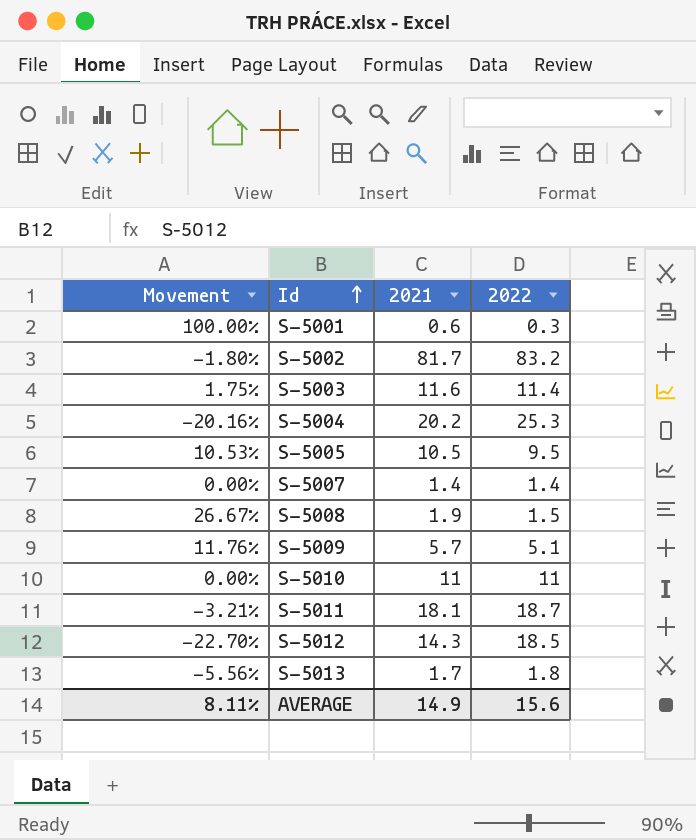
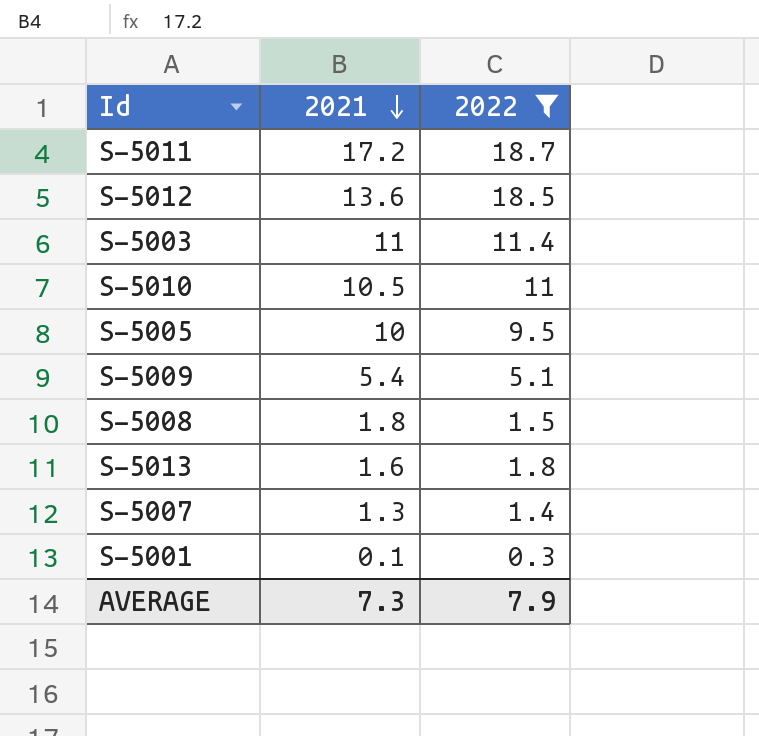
filter: none -> 2022 <= 18.7
row order: Id ascending -> 2021 descending
column Movement | formula: ([2021] - [2022]) / [2022] -> none
S-5011 | 2021: 18.1 -> 17.2
S-5012 | 2021: 14.3 -> 13.6
S-5003 | 2021: 11.6 -> 11
S-5010 | 2021: 11 -> 10.5
S-5005 | 2021: 10.5 -> 10
S-5009 | 2021: 5.7 -> 5.4
S-5008 | 2021: 1.9 -> 1.8
S-5013 | 2021: 1.7 -> 1.6
S-5007 | 2021: 1.4 -> 1.3
S-5001 | 2021: 0.6 -> 0.1
AVERAGE | 2021: 14.9 -> 7.3
AVERAGE | 2022: 15.6 -> 7.9

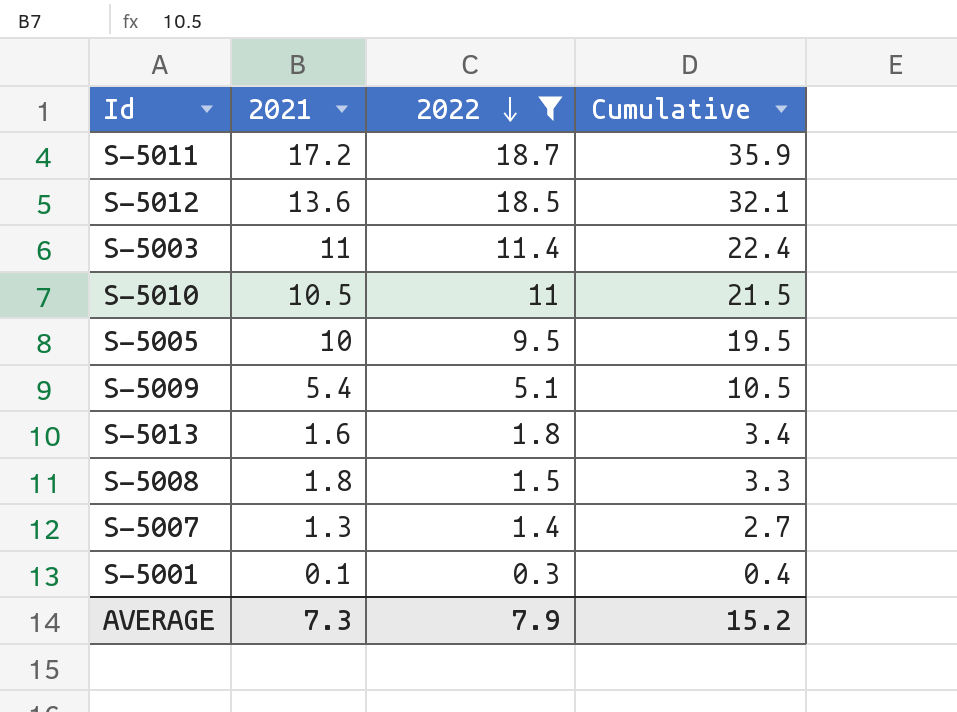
row order: 2021 descending -> 2022 descending
column Cumulative | formula: none -> [2021] + [2022]

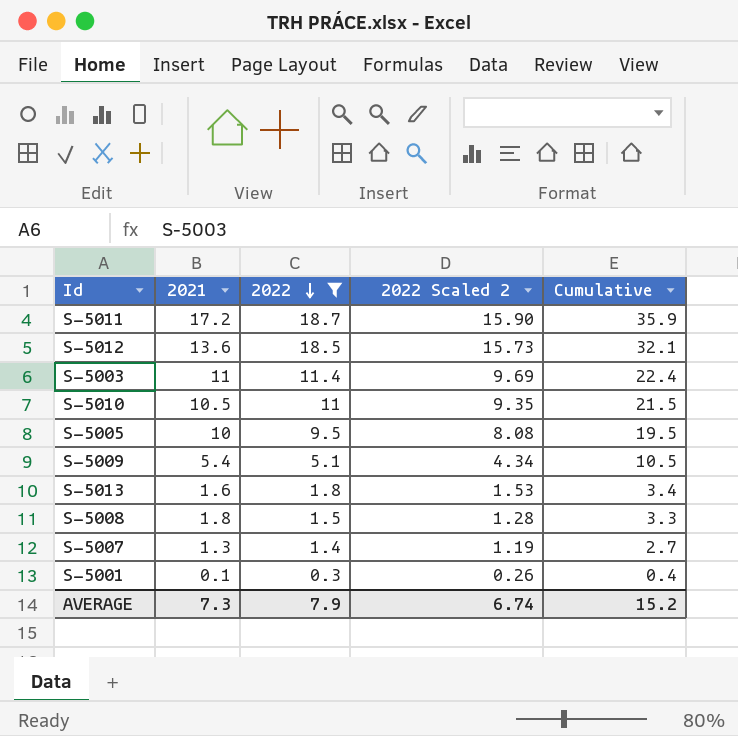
column 2022 Scaled 2 | formula: none -> [2022] * 0.85

